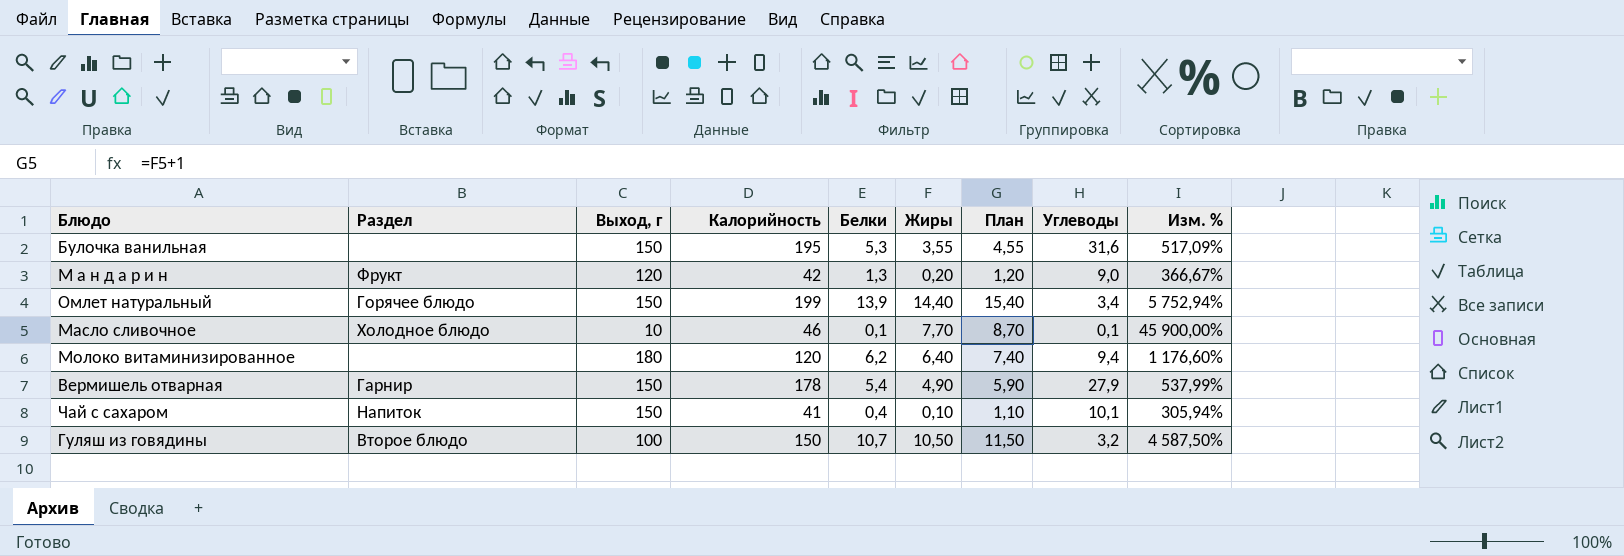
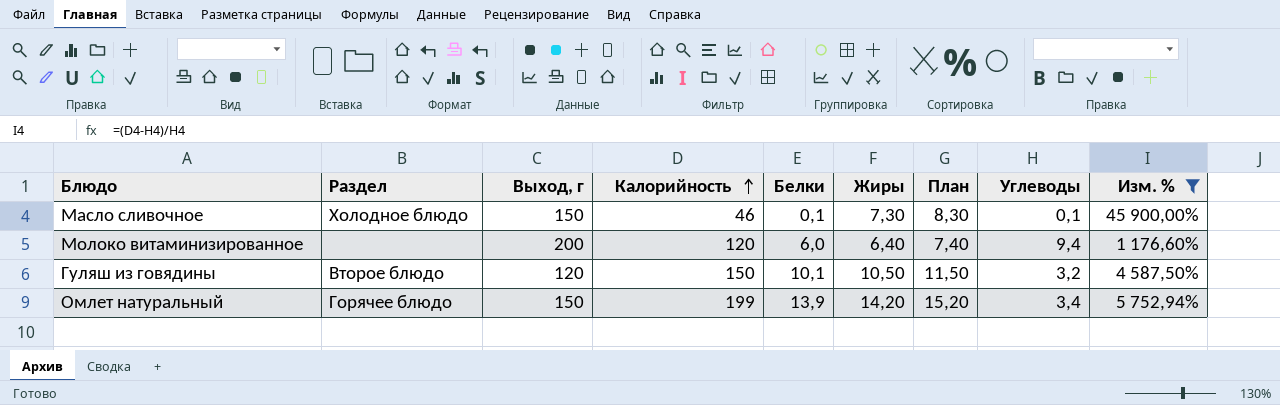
filter: none -> Изм. % >= 1 176,60%
row order: none -> Калорийность ascending
Масло сливочное | Выход, г: 10 -> 150
Масло сливочное | Жиры: 7,70 -> 7,30
Масло сливочное | План: 8,70 -> 8,30
Молоко витаминизированное | Выход, г: 180 -> 200
Молоко витаминизированное | Белки: 6,2 -> 6,0
Гуляш из говядины | Выход, г: 100 -> 120
Гуляш из говядины | Белки: 10,7 -> 10,1
Омлет натуральный | Жиры: 14,40 -> 14,20
Омлет натуральный | План: 15,40 -> 15,20

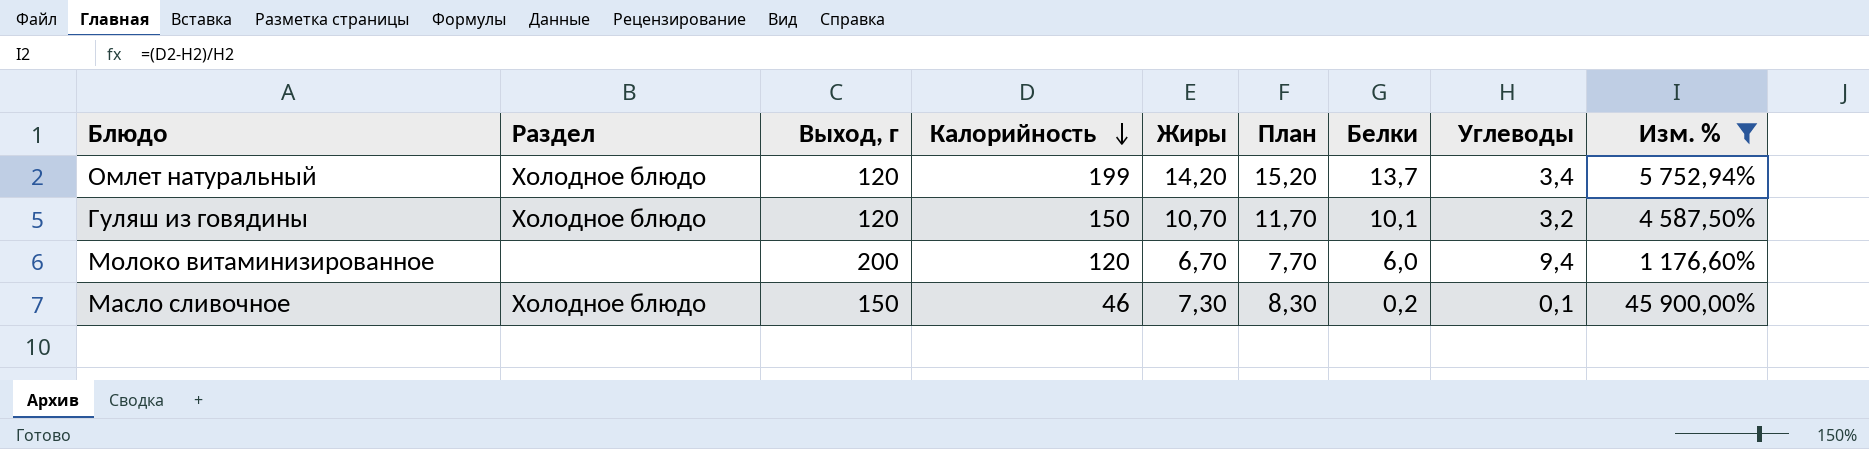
row order: Калорийность ascending -> Калорийность descending
column Белки | position: 5 -> 7
Омлет натуральный | Раздел: Горячее блюдо -> Холодное блюдо
Омлет натуральный | Выход, г: 150 -> 120
Омлет натуральный | Белки: 13,9 -> 13,7
Гуляш из говядины | Раздел: Второе блюдо -> Холодное блюдо
Гуляш из говядины | Жиры: 10,50 -> 10,70
Гуляш из говядины | План: 11,50 -> 11,70
Молоко витаминизированное | Жиры: 6,40 -> 6,70
Молоко витаминизированное | План: 7,40 -> 7,70
Масло сливочное | Белки: 0,1 -> 0,2

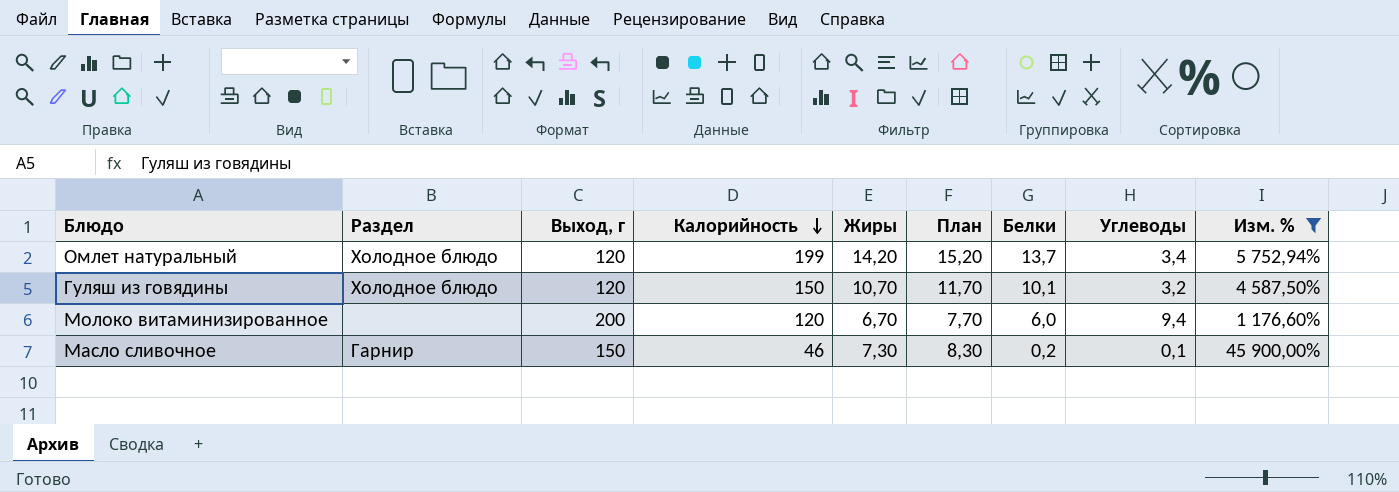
Масло сливочное | Раздел: Холодное блюдо -> Гарнир

